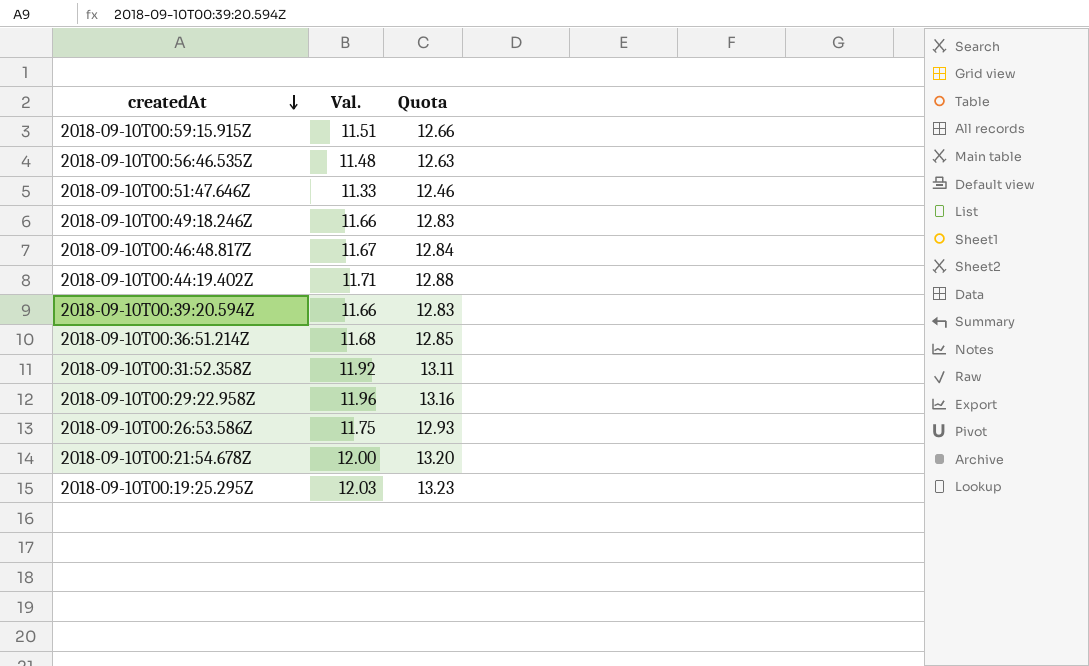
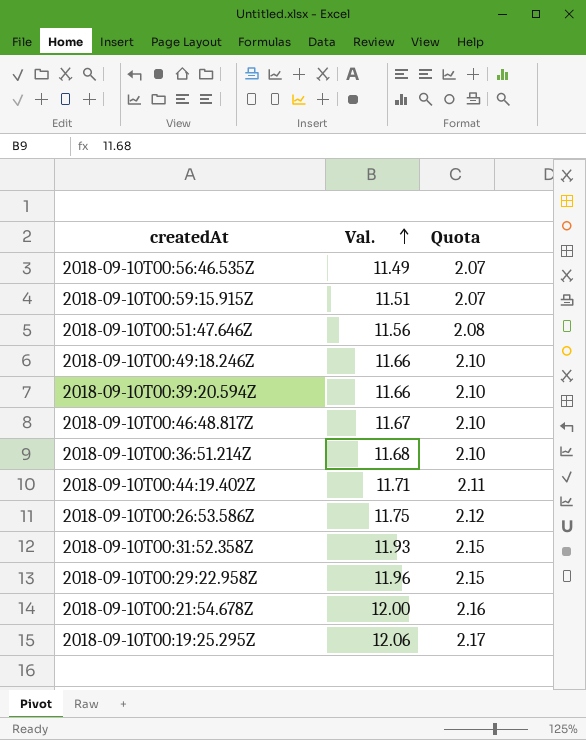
row order: createdAt descending -> Val. ascending
column Quota | formula: [Val.] * 1.1 -> [Val.] * 0.18
2018-09-10T00:56:46.535Z | Val.: 11.48 -> 11.49
2018-09-10T00:51:47.646Z | Val.: 11.33 -> 11.56
2018-09-10T00:31:52.358Z | Val.: 11.92 -> 11.93
2018-09-10T00:19:25.295Z | Val.: 12.03 -> 12.06

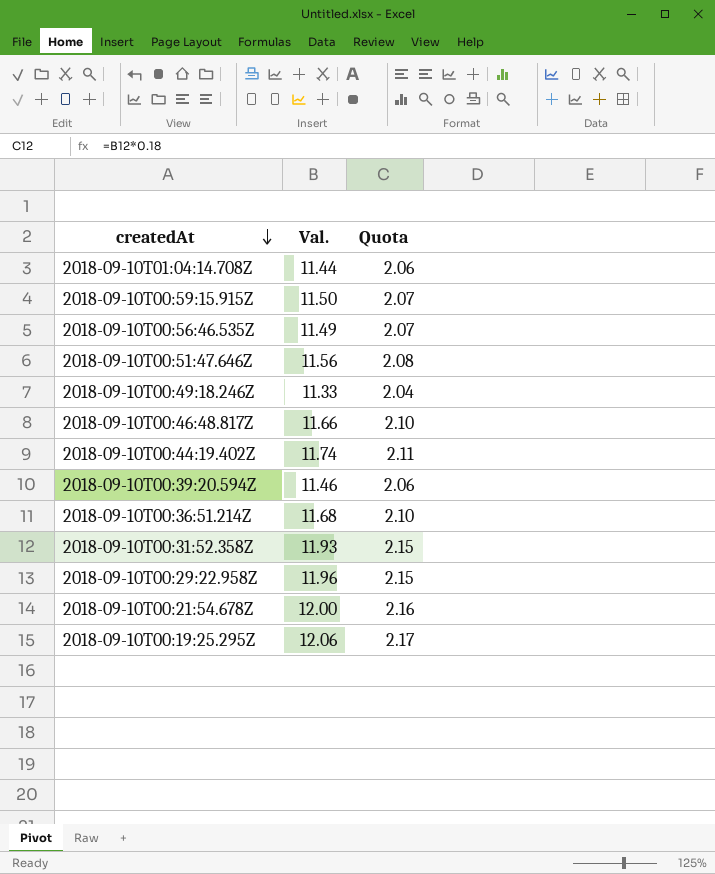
row order: Val. ascending -> createdAt descending
row 2018-09-10T00:26:53.586Z: 11.75 | 2.12 -> none
row 2018-09-10T01:04:14.708Z: none -> 11.44 | 2.06
2018-09-10T00:59:15.915Z | Val.: 11.51 -> 11.50
2018-09-10T00:49:18.246Z | Val.: 11.66 -> 11.33
2018-09-10T00:49:18.246Z | Quota: 2.10 -> 2.04
2018-09-10T00:46:48.817Z | Val.: 11.67 -> 11.66
2018-09-10T00:44:19.402Z | Val.: 11.71 -> 11.74
2018-09-10T00:39:20.594Z | Val.: 11.66 -> 11.46
2018-09-10T00:39:20.594Z | Quota: 2.10 -> 2.06

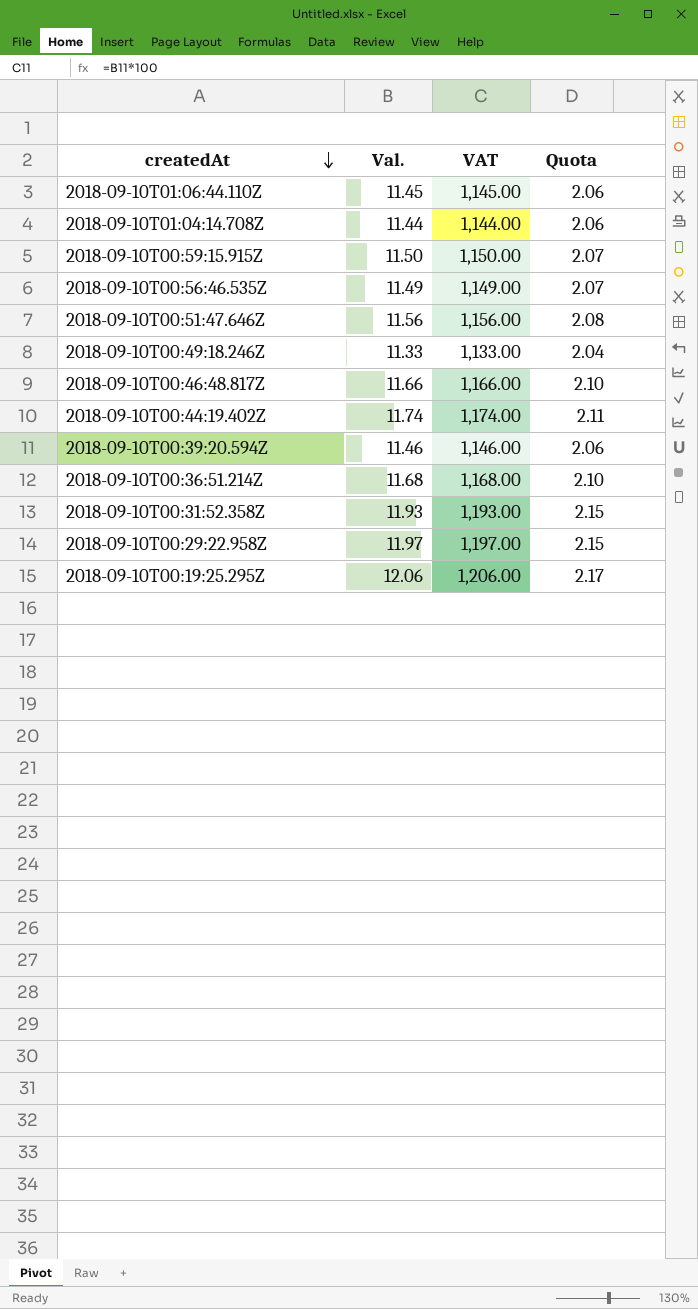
column VAT | formula: none -> [Val.] * 100
row 2018-09-10T00:21:54.678Z: 12.00 | 2.16 -> none
row 2018-09-10T01:06:44.110Z: none -> 11.45 | 1,145.00 | 2.06
2018-09-10T00:29:22.958Z | Val.: 11.96 -> 11.97

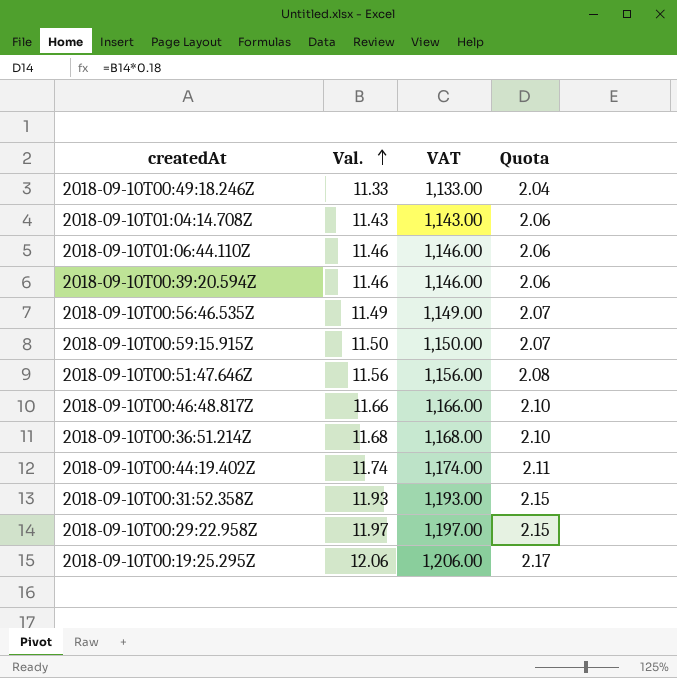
row order: createdAt descending -> Val. ascending
2018-09-10T01:04:14.708Z | Val.: 11.44 -> 11.43
2018-09-10T01:04:14.708Z | VAT: 1,144.00 -> 1,143.00
2018-09-10T01:06:44.110Z | Val.: 11.45 -> 11.46
2018-09-10T01:06:44.110Z | VAT: 1,145.00 -> 1,146.00

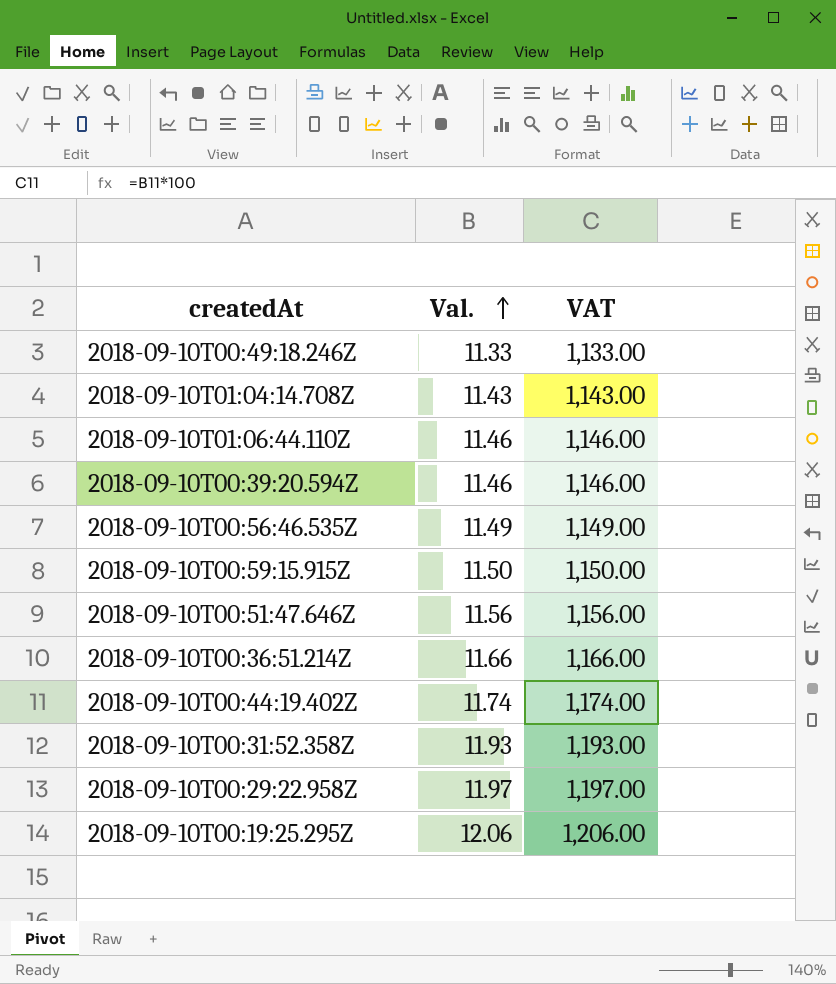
column Quota | formula: [Val.] * 0.18 -> none
row 2018-09-10T00:46:48.817Z: 11.66 | 1,166.00 | 2.10 -> none
2018-09-10T00:36:51.214Z | Val.: 11.68 -> 11.66
2018-09-10T00:36:51.214Z | VAT: 1,168.00 -> 1,166.00

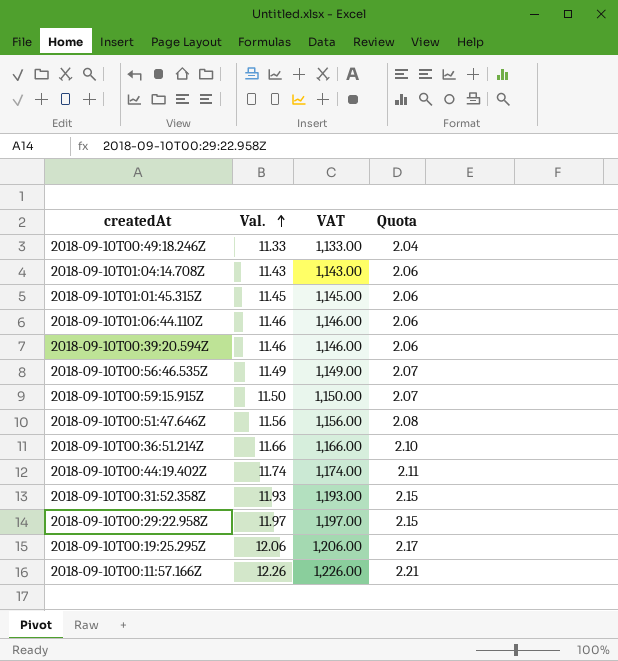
column Quota | formula: none -> [Val.] * 0.18
row 2018-09-10T01:01:45.315Z: none -> 11.45 | 1,145.00 | 2.06
row 2018-09-10T00:11:57.166Z: none -> 12.26 | 1,226.00 | 2.21

